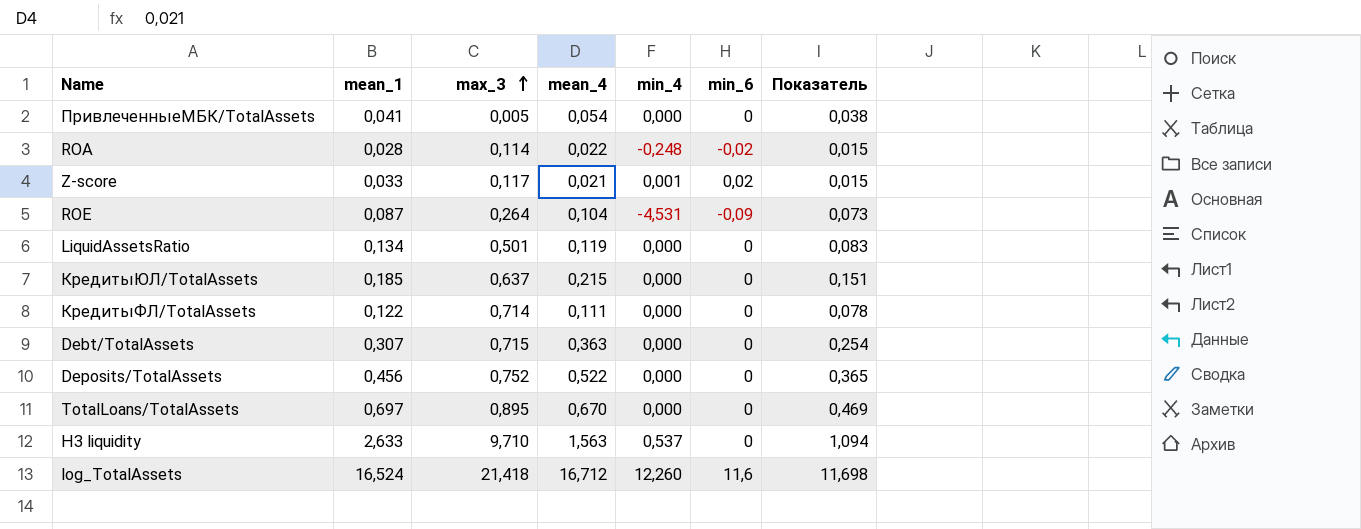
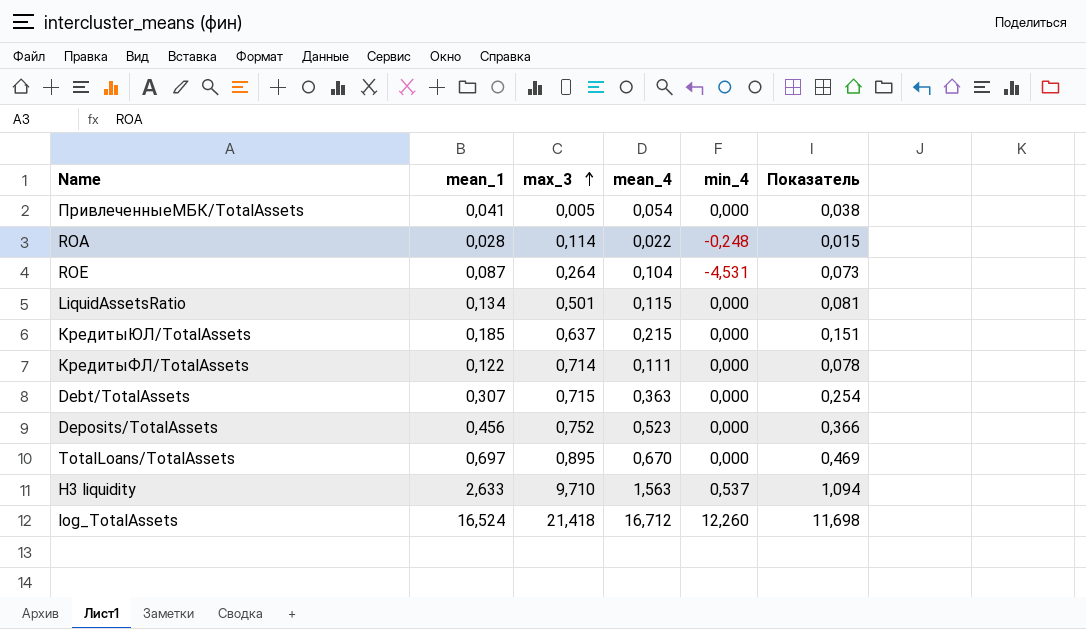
column min_6 | position: 6 -> none
row Z-score: 0,033 | 0,117 | 0,021 | 0,001 | 0,02 | 0,015 -> none
LiquidAssetsRatio | mean_4: 0,119 -> 0,115
LiquidAssetsRatio | Показатель: 0,083 -> 0,081
Deposits/TotalAssets | mean_4: 0,522 -> 0,523
Deposits/TotalAssets | Показатель: 0,365 -> 0,366

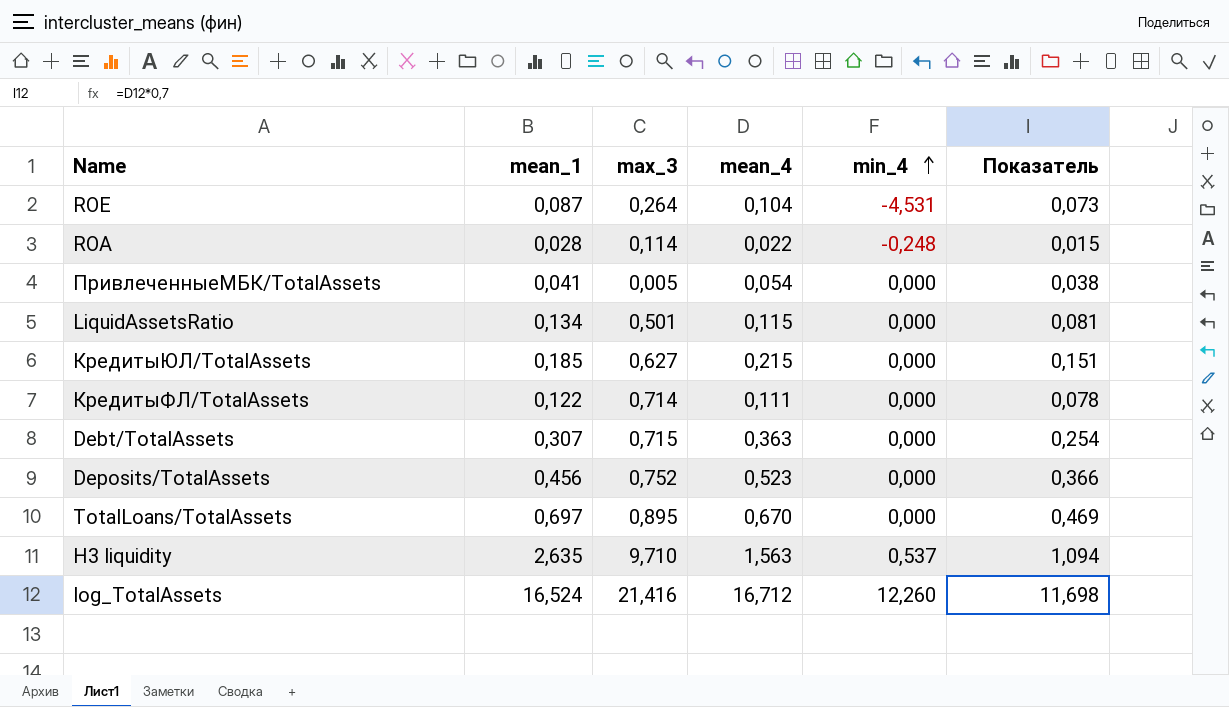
row order: max_3 ascending -> min_4 ascending
КредитыЮЛ/TotalAssets | max_3: 0,637 -> 0,627
Н3 liquidity | mean_1: 2,633 -> 2,635
log_TotalAssets | max_3: 21,418 -> 21,416

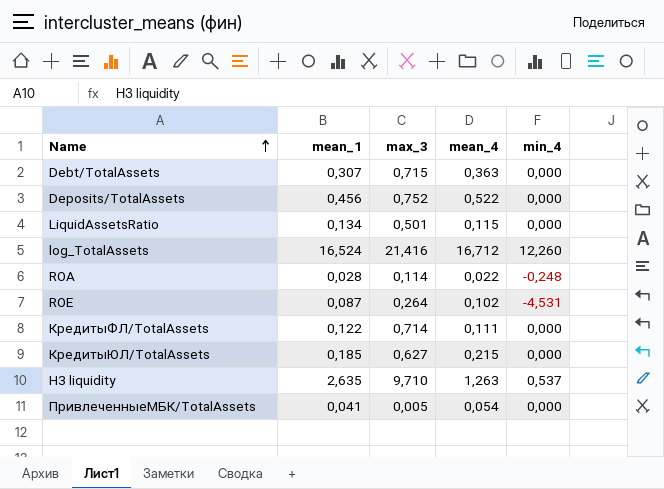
row order: min_4 ascending -> Name ascending
column Показатель | formula: [mean_4] * 0,7 -> none
row TotalLoans/TotalAssets: 0,697 | 0,895 | 0,670 | 0,000 | 0,469 -> none
Deposits/TotalAssets | mean_4: 0,523 -> 0,522
ROE | mean_4: 0,104 -> 0,102
Н3 liquidity | mean_4: 1,563 -> 1,263

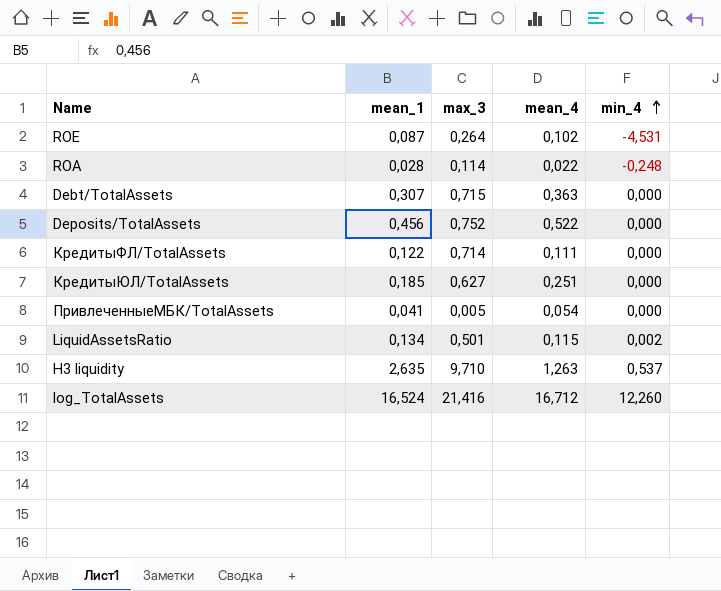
row order: Name ascending -> min_4 ascending
КредитыЮЛ/TotalAssets | mean_4: 0,215 -> 0,251
LiquidAssetsRatio | min_4: 0,000 -> 0,002

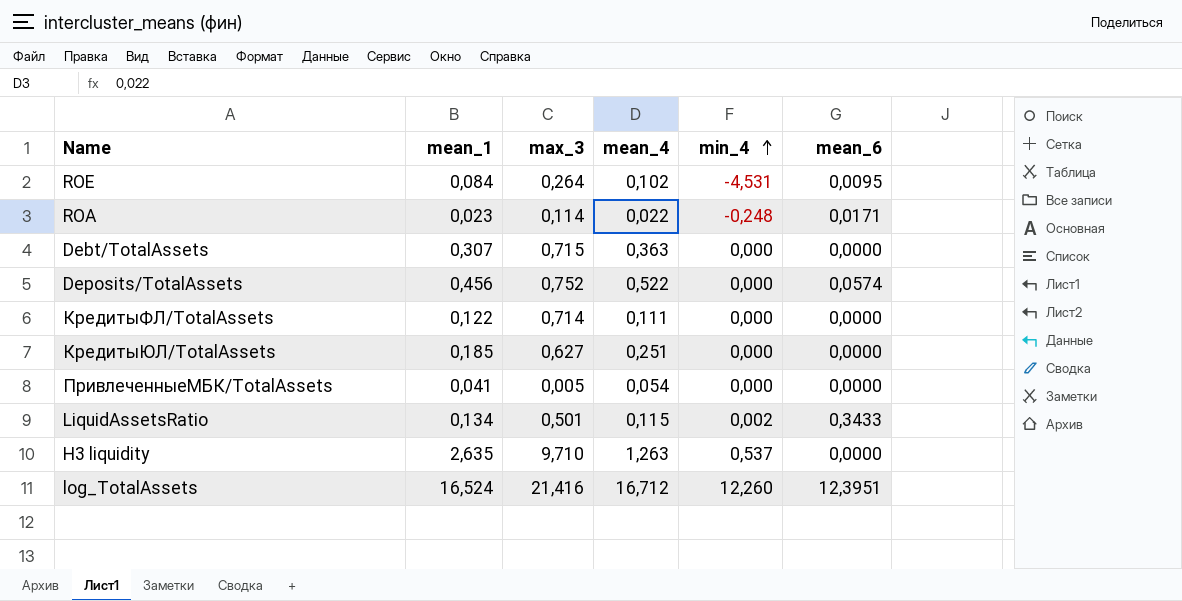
column mean_6 | position: none -> 6
ROE | mean_1: 0,087 -> 0,084
ROA | mean_1: 0,028 -> 0,023

